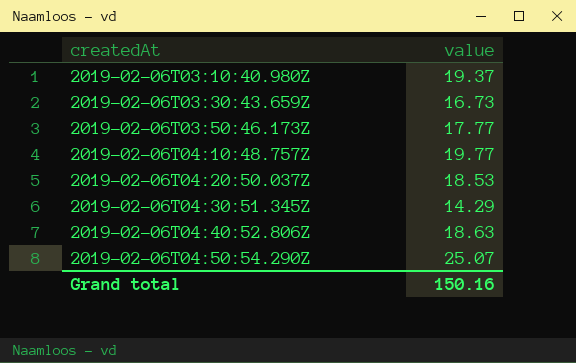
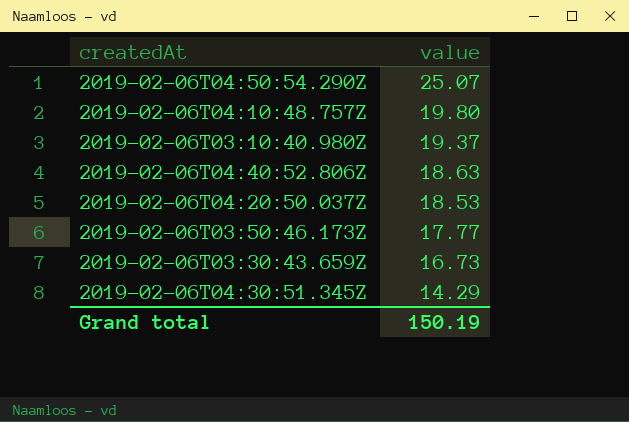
row order: createdAt ascending -> value descending
2019-02-06T04:10:48.757Z | value: 19.77 -> 19.80
Grand total | value: 150.16 -> 150.19

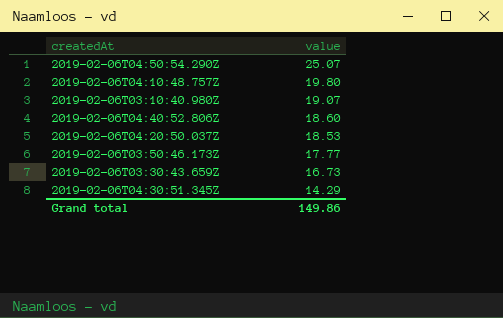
2019-02-06T03:10:40.980Z | value: 19.37 -> 19.07
2019-02-06T04:40:52.806Z | value: 18.63 -> 18.60
Grand total | value: 150.19 -> 149.86

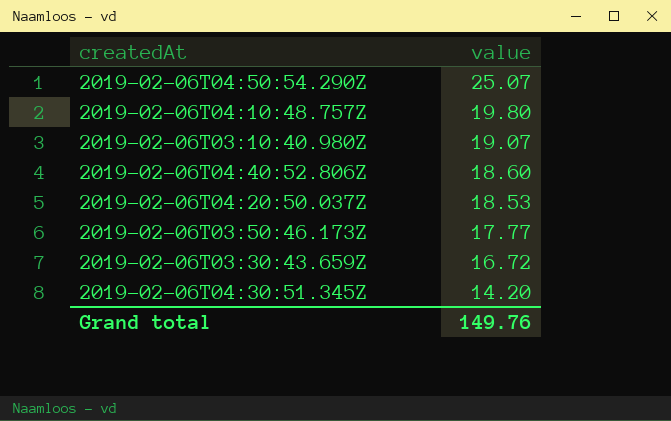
2019-02-06T03:30:43.659Z | value: 16.73 -> 16.72
2019-02-06T04:30:51.345Z | value: 14.29 -> 14.20
Grand total | value: 149.86 -> 149.76

